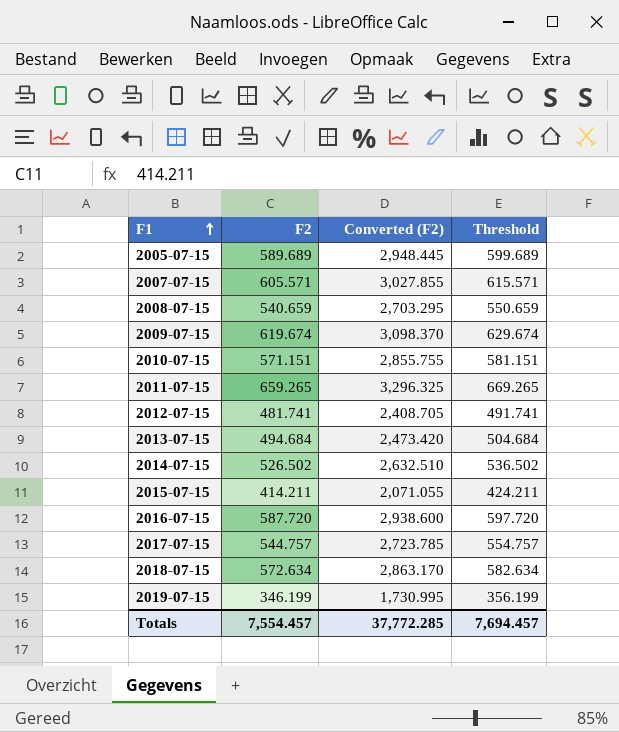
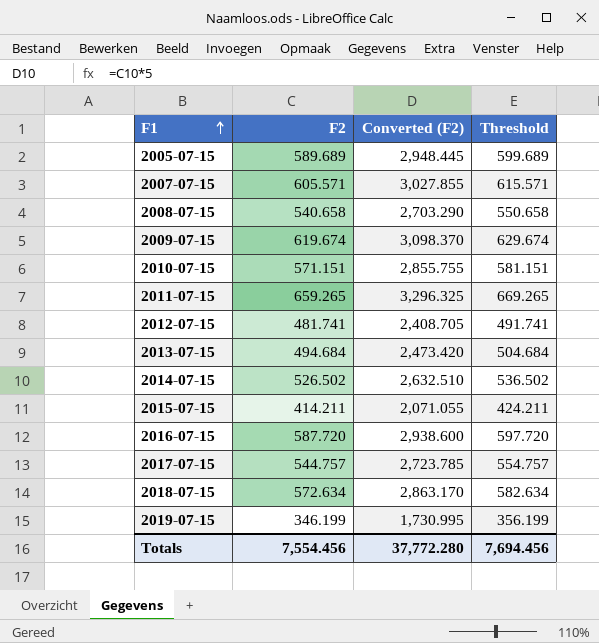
2008-07-15 | F2: 540.659 -> 540.658
2008-07-15 | Converted (F2): 2,703.295 -> 2,703.290
2008-07-15 | Threshold: 550.659 -> 550.658
Totals | F2: 7,554.457 -> 7,554.456
Totals | Converted (F2): 37,772.285 -> 37,772.280
Totals | Threshold: 7,694.457 -> 7,694.456

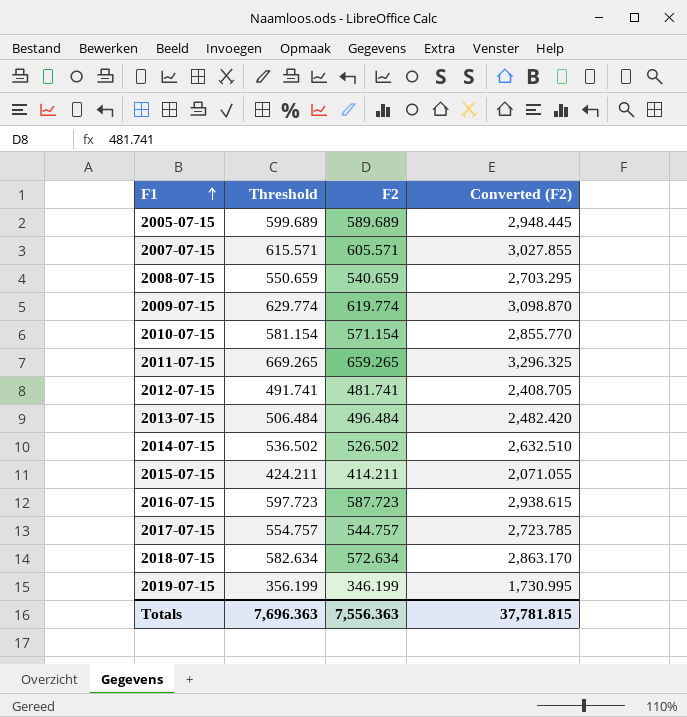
column Threshold | position: 4 -> 2
2008-07-15 | Threshold: 550.658 -> 550.659
2008-07-15 | F2: 540.658 -> 540.659
2008-07-15 | Converted (F2): 2,703.290 -> 2,703.295
2009-07-15 | Threshold: 629.674 -> 629.774
2009-07-15 | F2: 619.674 -> 619.774
2009-07-15 | Converted (F2): 3,098.370 -> 3,098.870
2010-07-15 | Threshold: 581.151 -> 581.154
2010-07-15 | F2: 571.151 -> 571.154
2010-07-15 | Converted (F2): 2,855.755 -> 2,855.770
2013-07-15 | Threshold: 504.684 -> 506.484
2013-07-15 | F2: 494.684 -> 496.484
2013-07-15 | Converted (F2): 2,473.420 -> 2,482.420
2016-07-15 | Threshold: 597.720 -> 597.723
2016-07-15 | F2: 587.720 -> 587.723
2016-07-15 | Converted (F2): 2,938.600 -> 2,938.615
Totals | Threshold: 7,694.456 -> 7,696.363
Totals | F2: 7,554.456 -> 7,556.363
Totals | Converted (F2): 37,772.280 -> 37,781.815

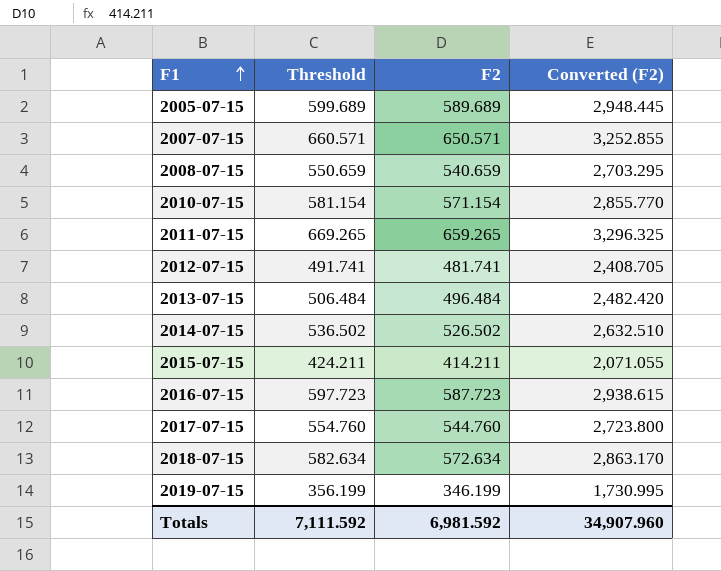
row 2009-07-15: 629.774 | 619.774 | 3,098.870 -> none
2007-07-15 | Threshold: 615.571 -> 660.571
2007-07-15 | F2: 605.571 -> 650.571
2007-07-15 | Converted (F2): 3,027.855 -> 3,252.855
2017-07-15 | Threshold: 554.757 -> 554.760
2017-07-15 | F2: 544.757 -> 544.760
2017-07-15 | Converted (F2): 2,723.785 -> 2,723.800
Totals | Threshold: 7,696.363 -> 7,111.592
Totals | F2: 7,556.363 -> 6,981.592
Totals | Converted (F2): 37,781.815 -> 34,907.960

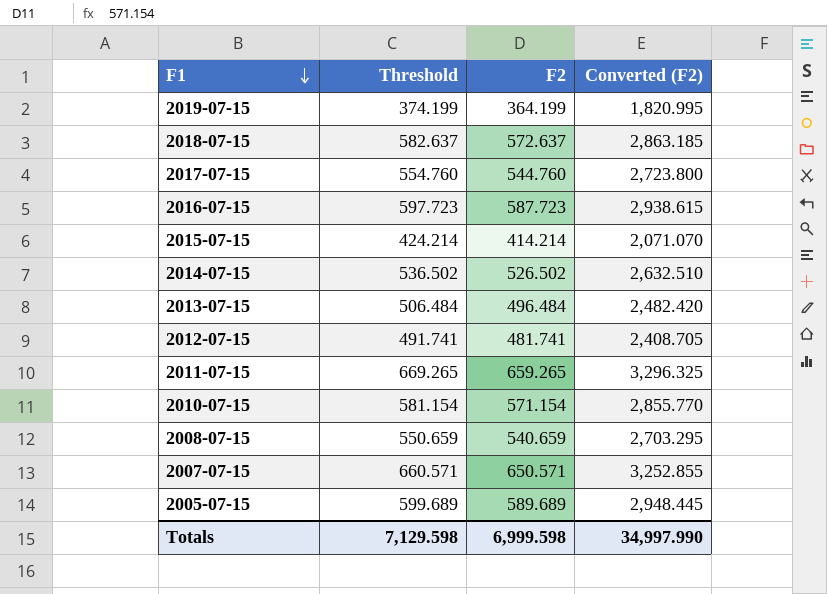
row order: F1 ascending -> F1 descending
2019-07-15 | Threshold: 356.199 -> 374.199
2019-07-15 | F2: 346.199 -> 364.199
2019-07-15 | Converted (F2): 1,730.995 -> 1,820.995
2018-07-15 | Threshold: 582.634 -> 582.637
2018-07-15 | F2: 572.634 -> 572.637
2018-07-15 | Converted (F2): 2,863.170 -> 2,863.185
2015-07-15 | Threshold: 424.211 -> 424.214
2015-07-15 | F2: 414.211 -> 414.214
2015-07-15 | Converted (F2): 2,071.055 -> 2,071.070
Totals | Threshold: 7,111.592 -> 7,129.598
Totals | F2: 6,981.592 -> 6,999.598
Totals | Converted (F2): 34,907.960 -> 34,997.990

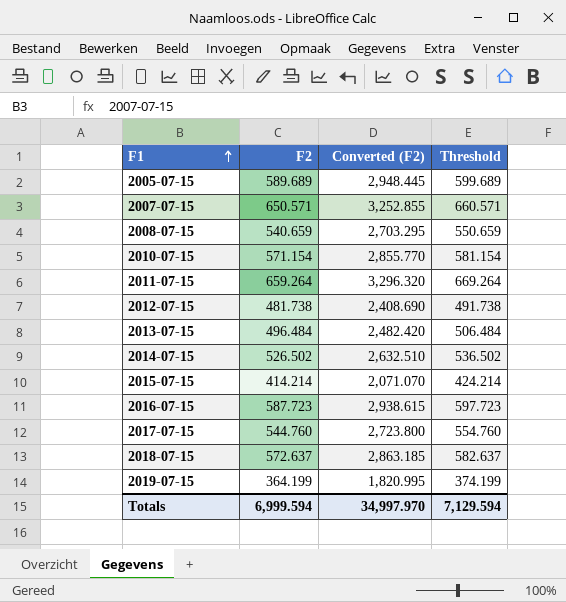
row order: F1 descending -> F1 ascending
column Threshold | position: 2 -> 4
2011-07-15 | F2: 659.265 -> 659.264
2011-07-15 | Converted (F2): 3,296.325 -> 3,296.320
2011-07-15 | Threshold: 669.265 -> 669.264
2012-07-15 | F2: 481.741 -> 481.738
2012-07-15 | Converted (F2): 2,408.705 -> 2,408.690
2012-07-15 | Threshold: 491.741 -> 491.738
Totals | F2: 6,999.598 -> 6,999.594
Totals | Converted (F2): 34,997.990 -> 34,997.970
Totals | Threshold: 7,129.598 -> 7,129.594

